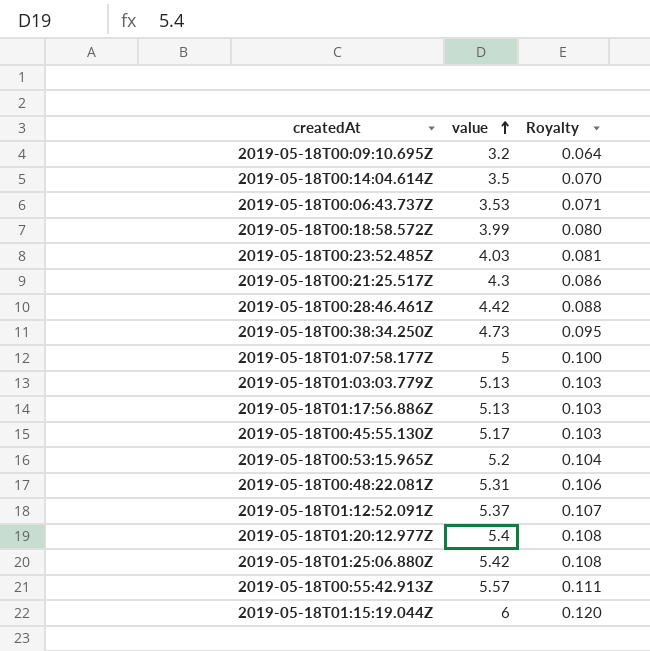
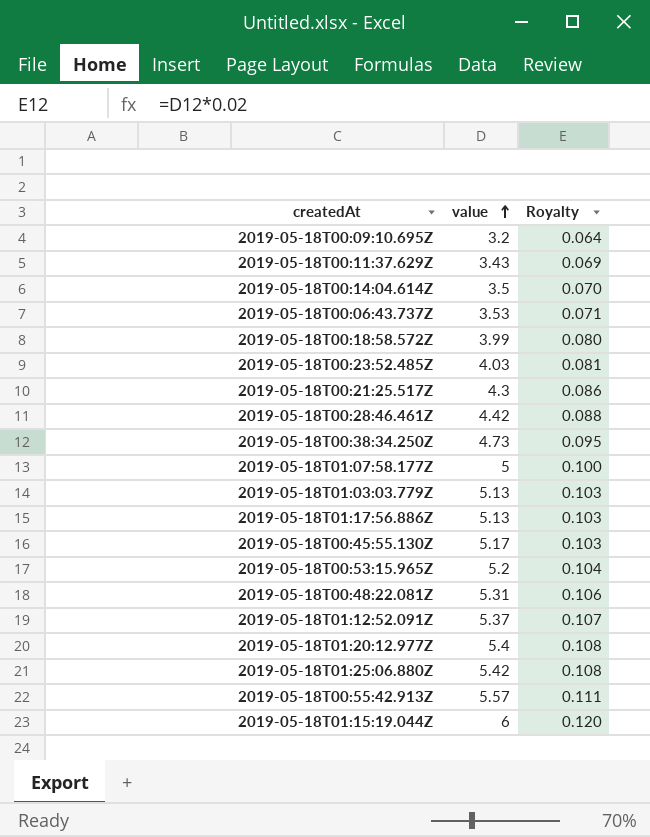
row 2019-05-18T00:11:37.629Z: none -> 3.43 | 0.069

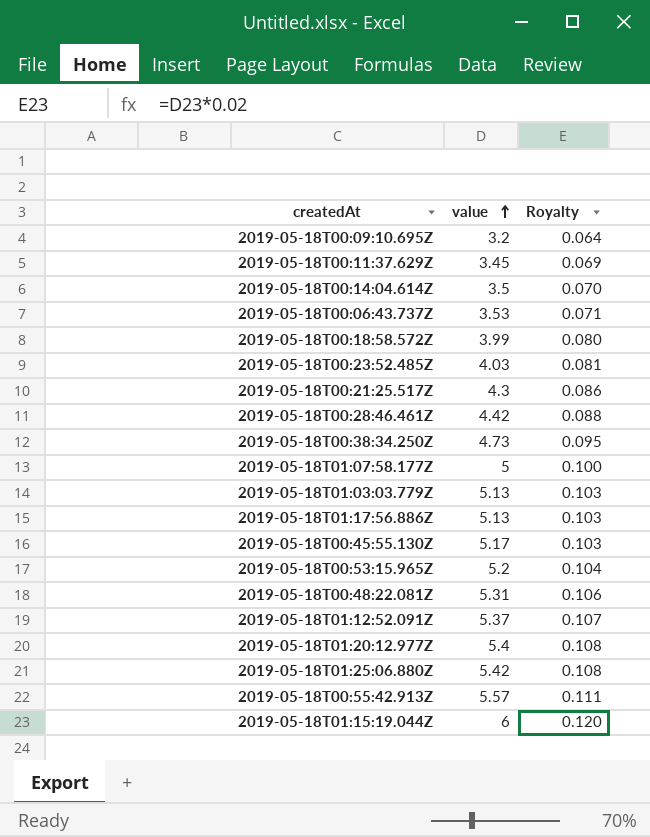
2019-05-18T00:11:37.629Z | value: 3.43 -> 3.45

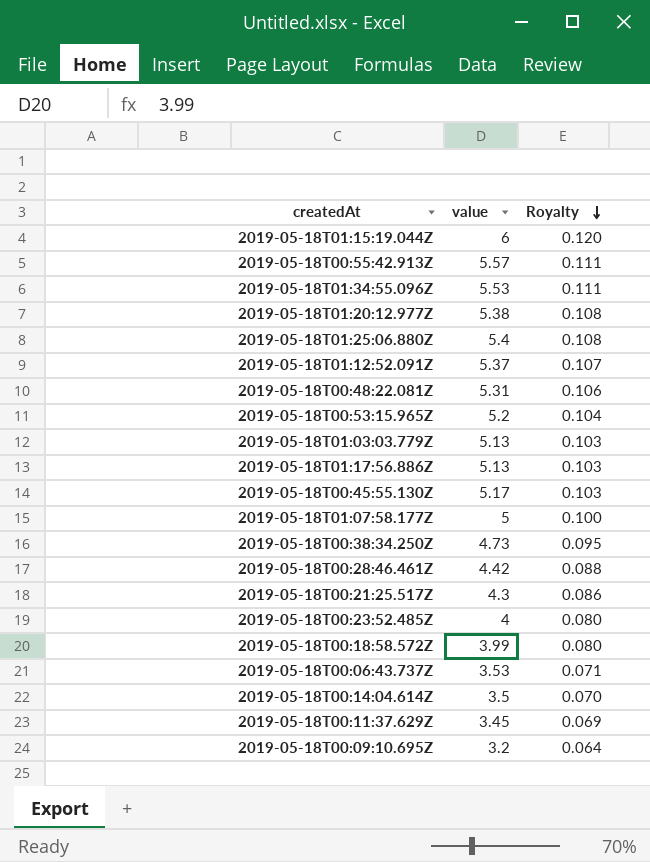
row order: value ascending -> Royalty descending
row 2019-05-18T01:34:55.096Z: none -> 5.53 | 0.111
2019-05-18T01:20:12.977Z | value: 5.4 -> 5.38
2019-05-18T01:25:06.880Z | value: 5.42 -> 5.4
2019-05-18T00:23:52.485Z | value: 4.03 -> 4
2019-05-18T00:23:52.485Z | Royalty: 0.081 -> 0.080

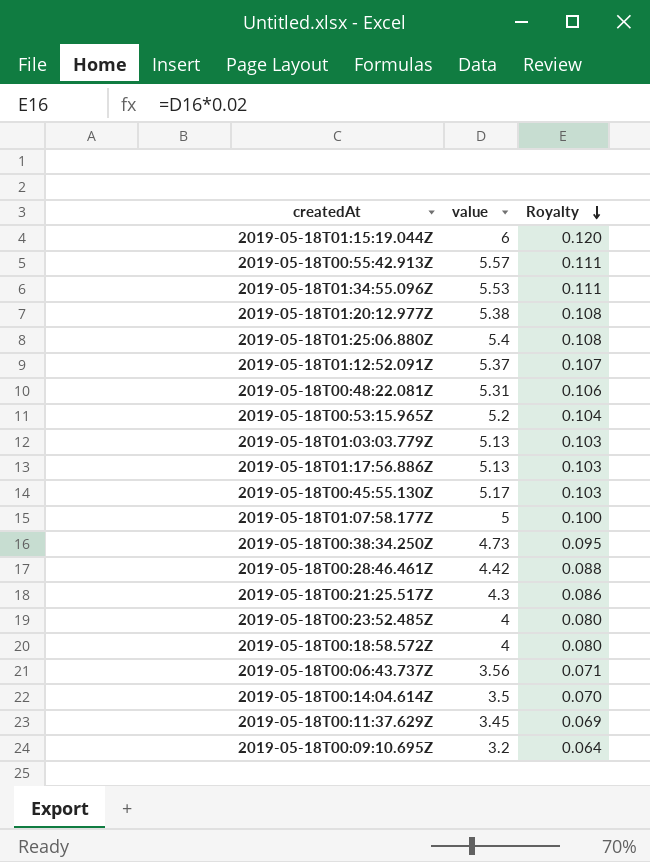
2019-05-18T00:18:58.572Z | value: 3.99 -> 4
2019-05-18T00:06:43.737Z | value: 3.53 -> 3.56

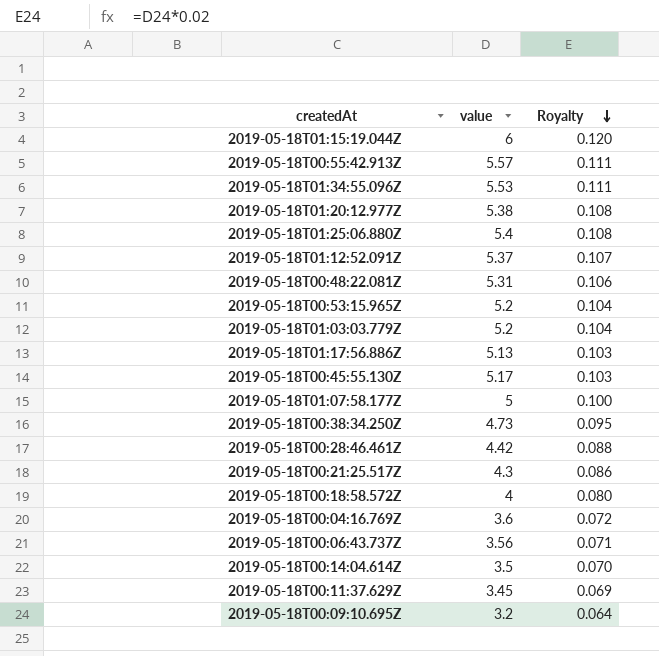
row 2019-05-18T00:23:52.485Z: 4 | 0.080 -> none
2019-05-18T01:03:03.779Z | value: 5.13 -> 5.2
2019-05-18T01:03:03.779Z | Royalty: 0.103 -> 0.104
row 2019-05-18T00:04:16.769Z: none -> 3.6 | 0.072

